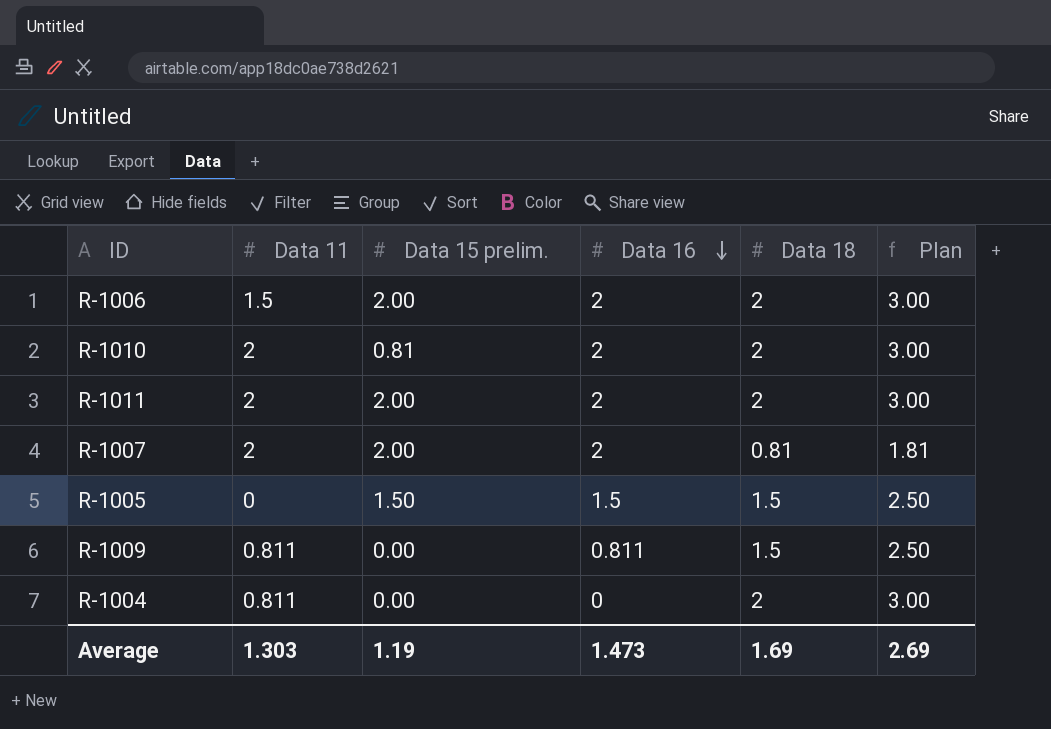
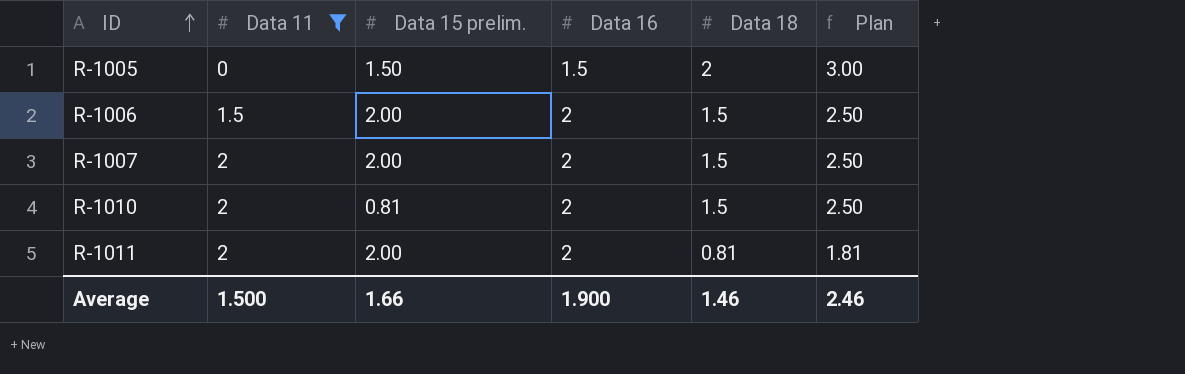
filter: none -> Data 11 != 0.811
row order: Data 16 descending -> ID ascending
R-1005 | Data 18: 1.5 -> 2
R-1005 | Plan: 2.50 -> 3.00
R-1006 | Data 18: 2 -> 1.5
R-1006 | Plan: 3.00 -> 2.50
R-1007 | Data 18: 0.81 -> 1.5
R-1007 | Plan: 1.81 -> 2.50
R-1010 | Data 18: 2 -> 1.5
R-1010 | Plan: 3.00 -> 2.50
R-1011 | Data 18: 2 -> 0.81
R-1011 | Plan: 3.00 -> 1.81
Average | Data 11: 1.303 -> 1.500
Average | Data 15 prelim.: 1.19 -> 1.66
Average | Data 16: 1.473 -> 1.900
Average | Data 18: 1.69 -> 1.46
Average | Plan: 2.69 -> 2.46

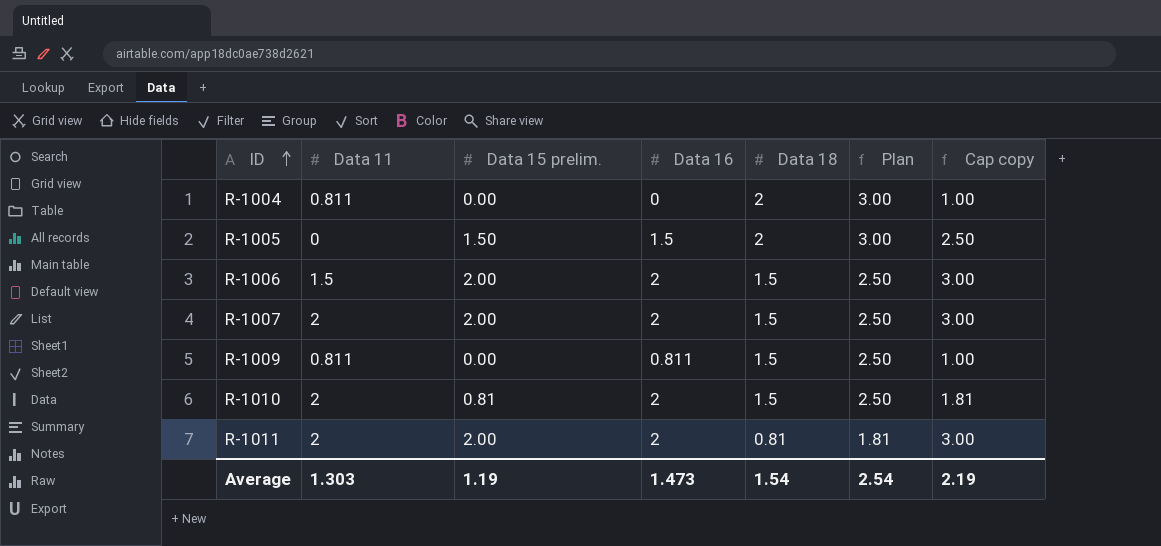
filter: Data 11 != 0.811 -> none
column Cap copy | formula: none -> [Data 15 prelim.] + 1
Average | Data 11: 1.500 -> 1.303
Average | Data 15 prelim.: 1.66 -> 1.19
Average | Data 16: 1.900 -> 1.473
Average | Data 18: 1.46 -> 1.54
Average | Plan: 2.46 -> 2.54

